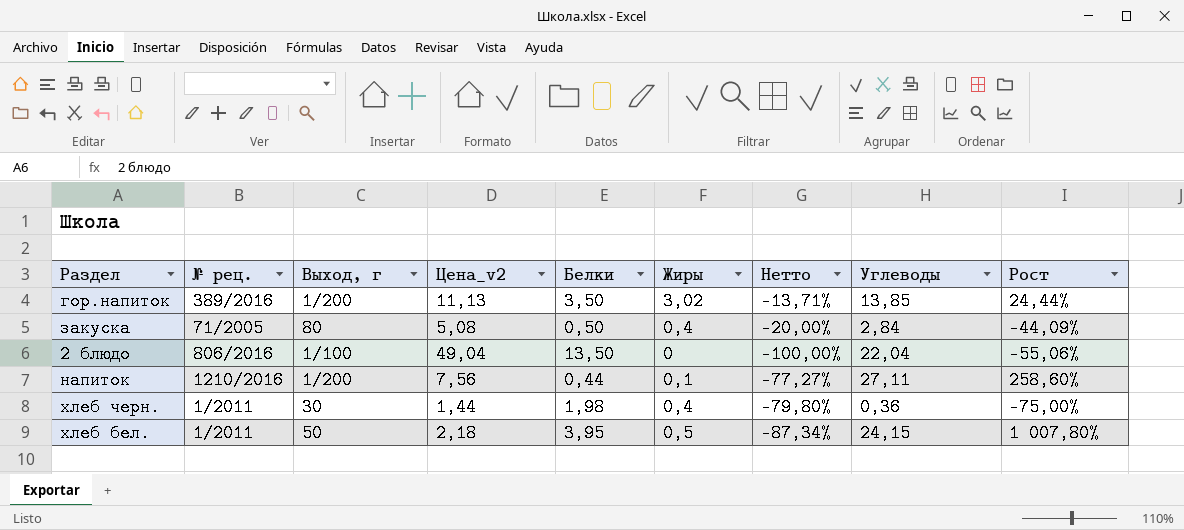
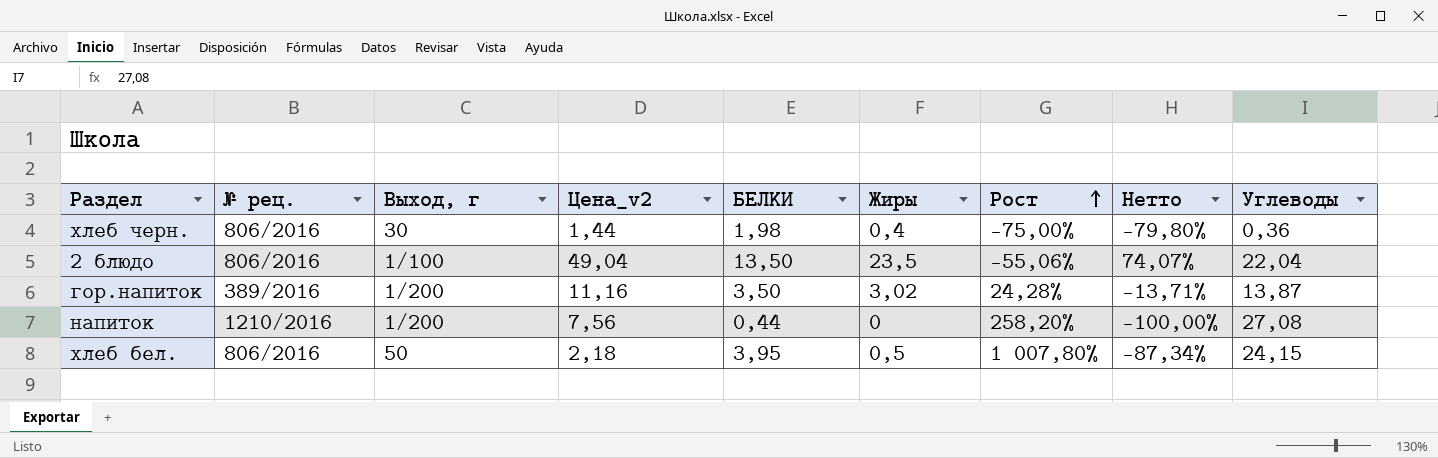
row order: none -> Рост ascending
column name: Белки -> БЕЛКИ
column Рост | position: 9 -> 7
row закуска: 71/2005 | 80 | 5,08 | 0,50 | 0,4 | -20,00% | 2,84 | -44,09% -> none
хлеб черн. | № рец.: 1/2011 -> 806/2016
2 блюдо | Жиры: 0 -> 23,5
2 блюдо | Нетто: -100,00% -> 74,07%
гор.напиток | Цена_v2: 11,13 -> 11,16
гор.напиток | Рост: 24,44% -> 24,28%
гор.напиток | Углеводы: 13,85 -> 13,87
напиток | Жиры: 0,1 -> 0
напиток | Рост: 258,60% -> 258,20%
напиток | Нетто: -77,27% -> -100,00%
напиток | Углеводы: 27,11 -> 27,08
хлеб бел. | № рец.: 1/2011 -> 806/2016

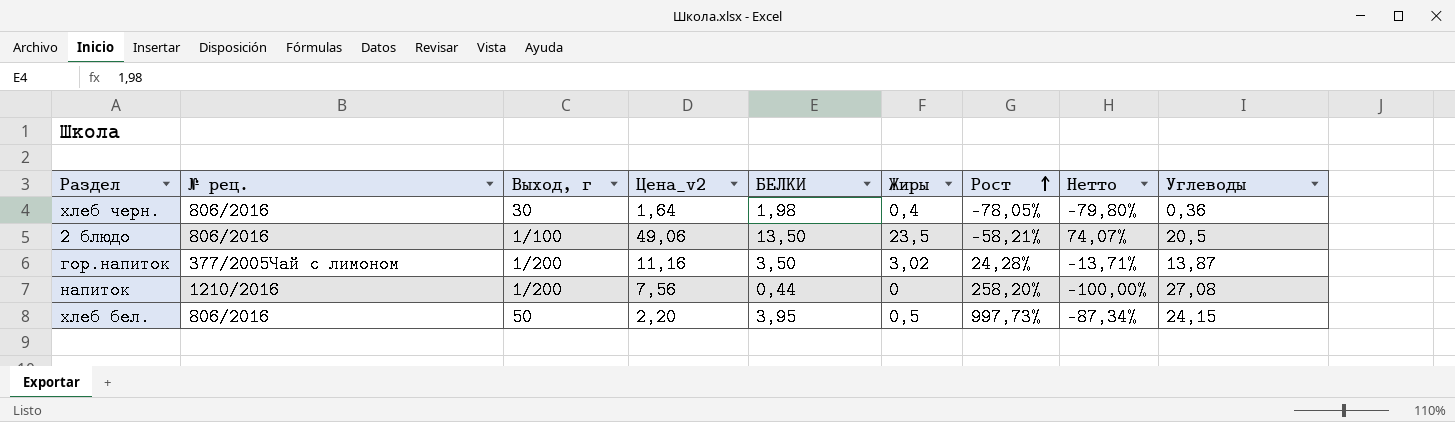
хлеб черн. | Цена_v2: 1,44 -> 1,64
хлеб черн. | Рост: -75,00% -> -78,05%
2 блюдо | Цена_v2: 49,04 -> 49,06
2 блюдо | Рост: -55,06% -> -58,21%
2 блюдо | Углеводы: 22,04 -> 20,5
гор.напиток | № рец.: 389/2016 -> 377/2005Чай с лимоном
хлеб бел. | Цена_v2: 2,18 -> 2,20
хлеб бел. | Рост: 1 007,80% -> 997,73%

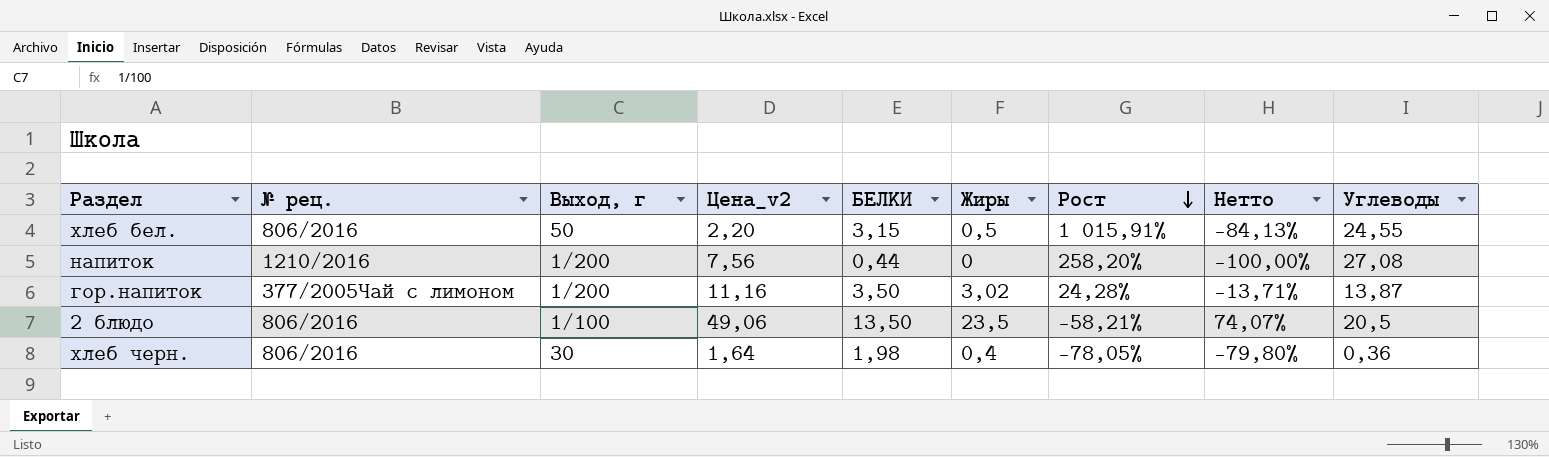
row order: Рост ascending -> Рост descending
хлеб бел. | БЕЛКИ: 3,95 -> 3,15
хлеб бел. | Рост: 997,73% -> 1 015,91%
хлеб бел. | Нетто: -87,34% -> -84,13%
хлеб бел. | Углеводы: 24,15 -> 24,55

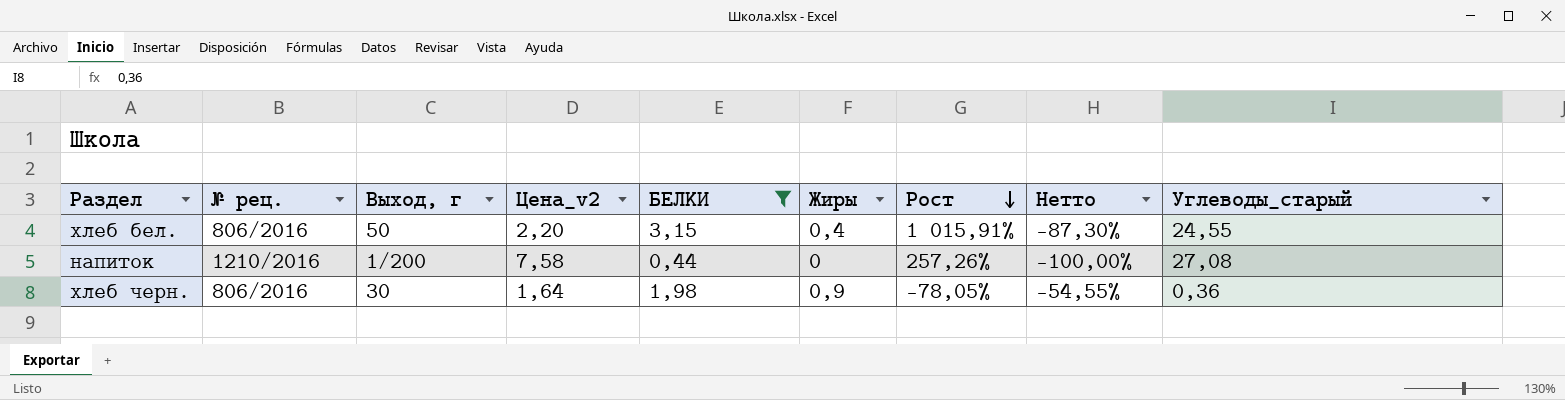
filter: none -> БЕЛКИ <= 3,15
column name: Углеводы -> Углеводы_старый
хлеб бел. | Жиры: 0,5 -> 0,4
хлеб бел. | Нетто: -84,13% -> -87,30%
напиток | Цена_v2: 7,56 -> 7,58
напиток | Рост: 258,20% -> 257,26%
хлеб черн. | Жиры: 0,4 -> 0,9
хлеб черн. | Нетто: -79,80% -> -54,55%

